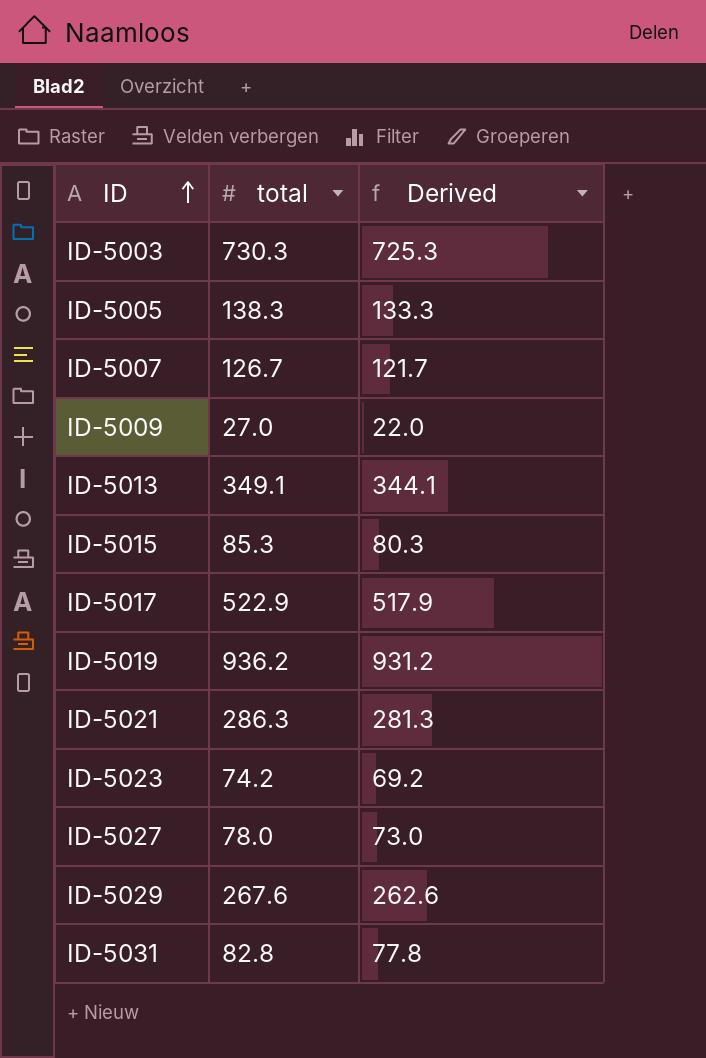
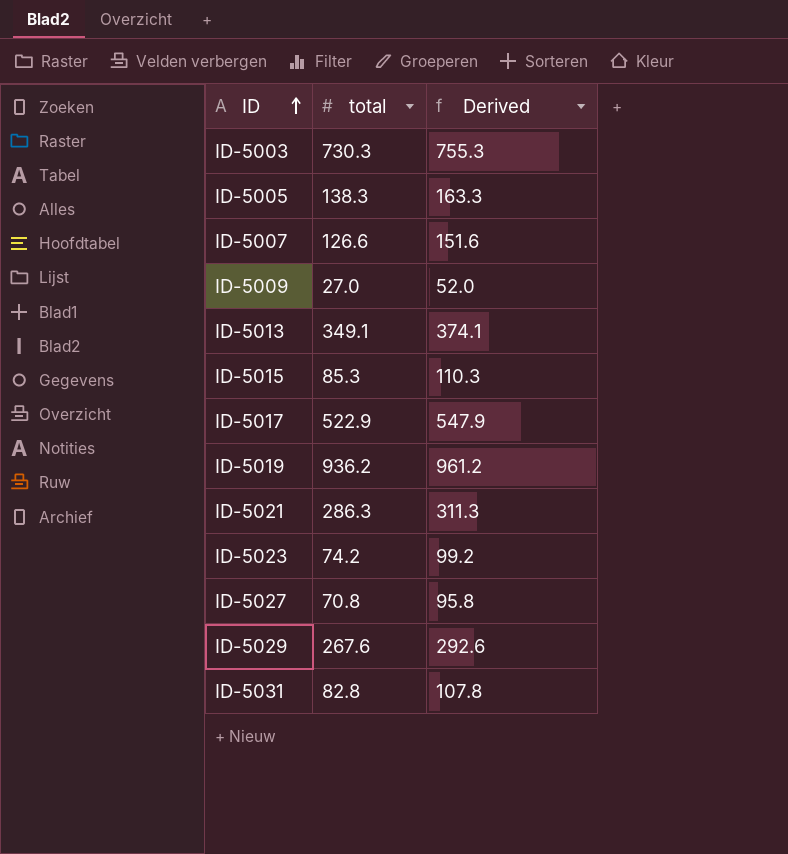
column Derived | formula: [total] - 5 -> [total] + 25
ID-5007 | total: 126.7 -> 126.6
ID-5027 | total: 78.0 -> 70.8

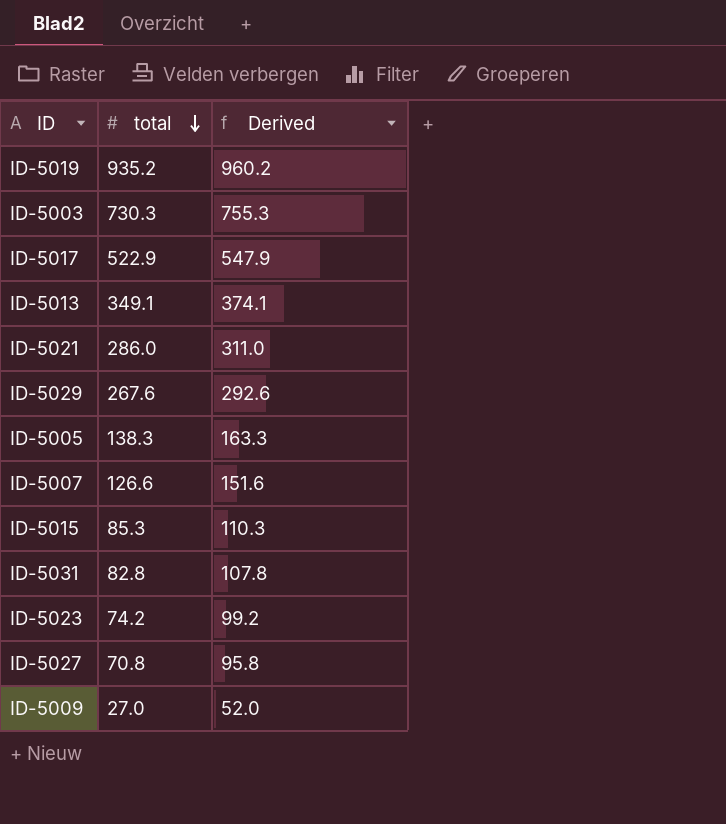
row order: ID ascending -> total descending
ID-5019 | total: 936.2 -> 935.2
ID-5019 | Derived: 961.2 -> 960.2
ID-5021 | total: 286.3 -> 286.0
ID-5021 | Derived: 311.3 -> 311.0

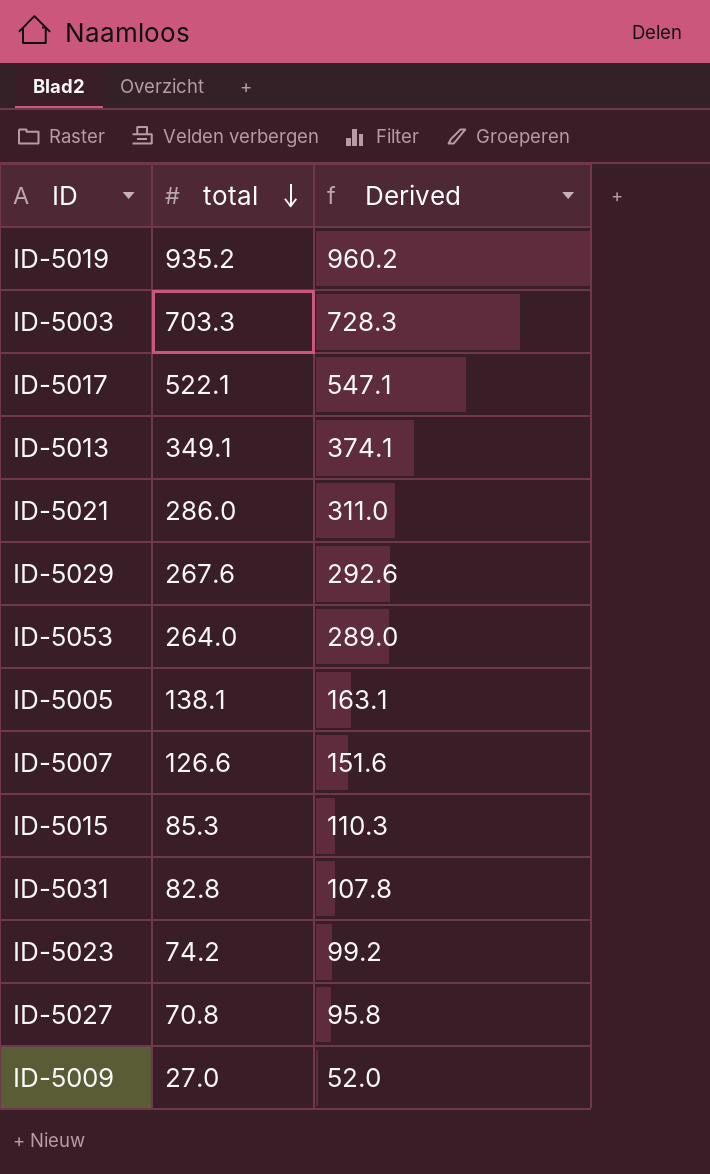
ID-5003 | total: 730.3 -> 703.3
ID-5003 | Derived: 755.3 -> 728.3
ID-5017 | total: 522.9 -> 522.1
ID-5017 | Derived: 547.9 -> 547.1
row ID-5053: none -> 264.0 | 289.0
ID-5005 | total: 138.3 -> 138.1
ID-5005 | Derived: 163.3 -> 163.1

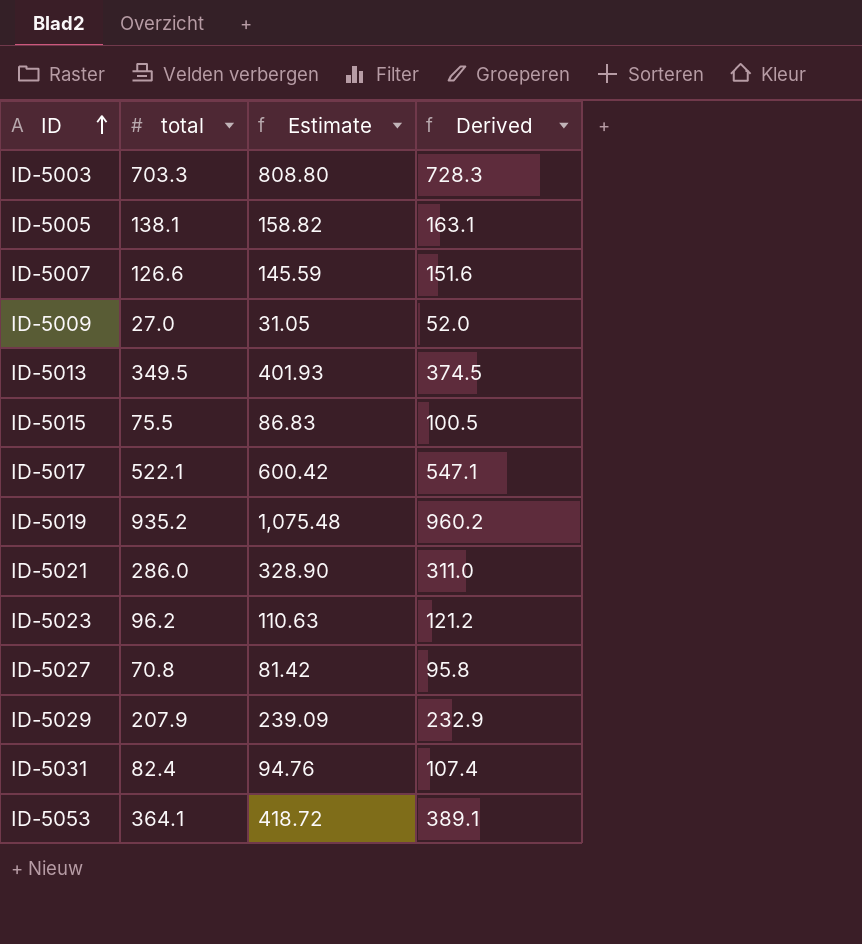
row order: total descending -> ID ascending
column Estimate | formula: none -> [total] * 1.15
ID-5013 | total: 349.1 -> 349.5
ID-5013 | Derived: 374.1 -> 374.5
ID-5015 | total: 85.3 -> 75.5
ID-5015 | Derived: 110.3 -> 100.5
ID-5023 | total: 74.2 -> 96.2
ID-5023 | Derived: 99.2 -> 121.2
ID-5029 | total: 267.6 -> 207.9
ID-5029 | Derived: 292.6 -> 232.9
ID-5031 | total: 82.8 -> 82.4
ID-5031 | Derived: 107.8 -> 107.4
ID-5053 | total: 264.0 -> 364.1
ID-5053 | Derived: 289.0 -> 389.1

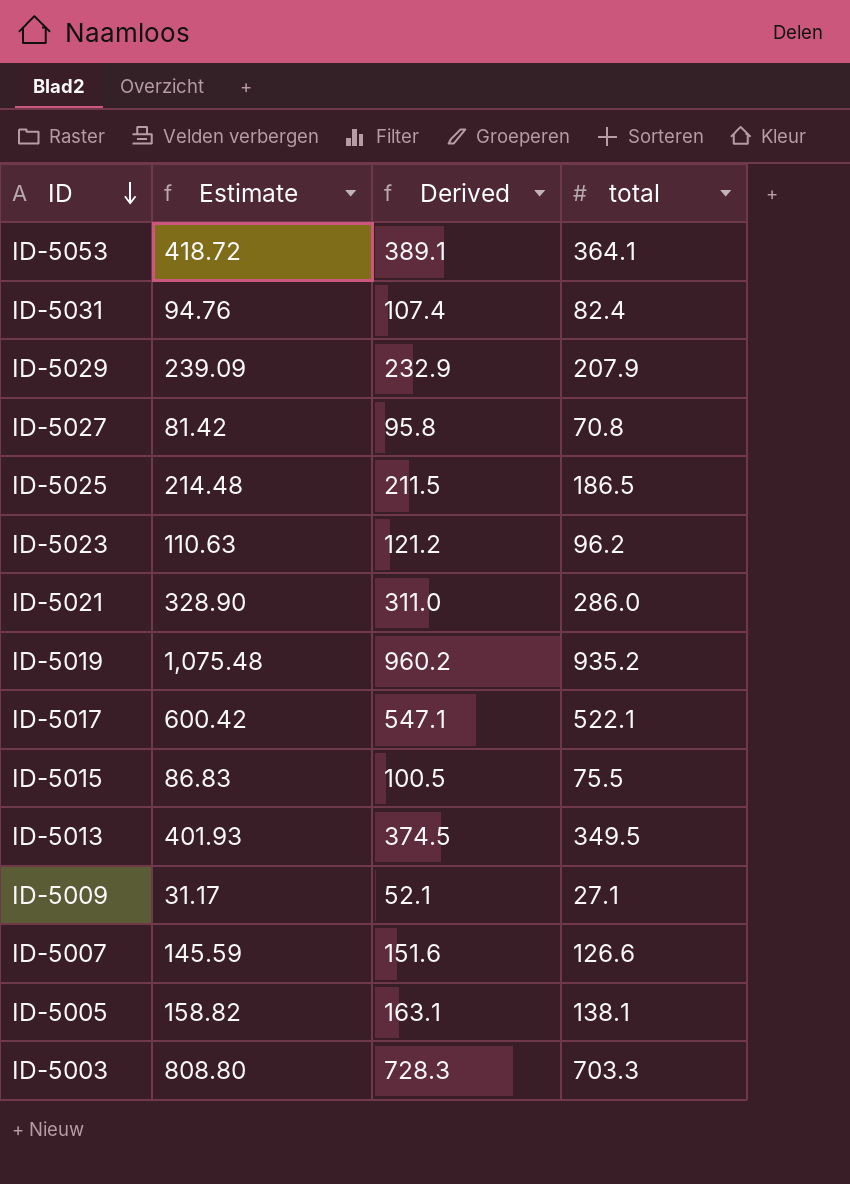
row order: ID ascending -> ID descending
column total | position: 2 -> 4
row ID-5025: none -> 214.48 | 211.5 | 186.5
ID-5009 | Estimate: 31.05 -> 31.17
ID-5009 | Derived: 52.0 -> 52.1
ID-5009 | total: 27.0 -> 27.1

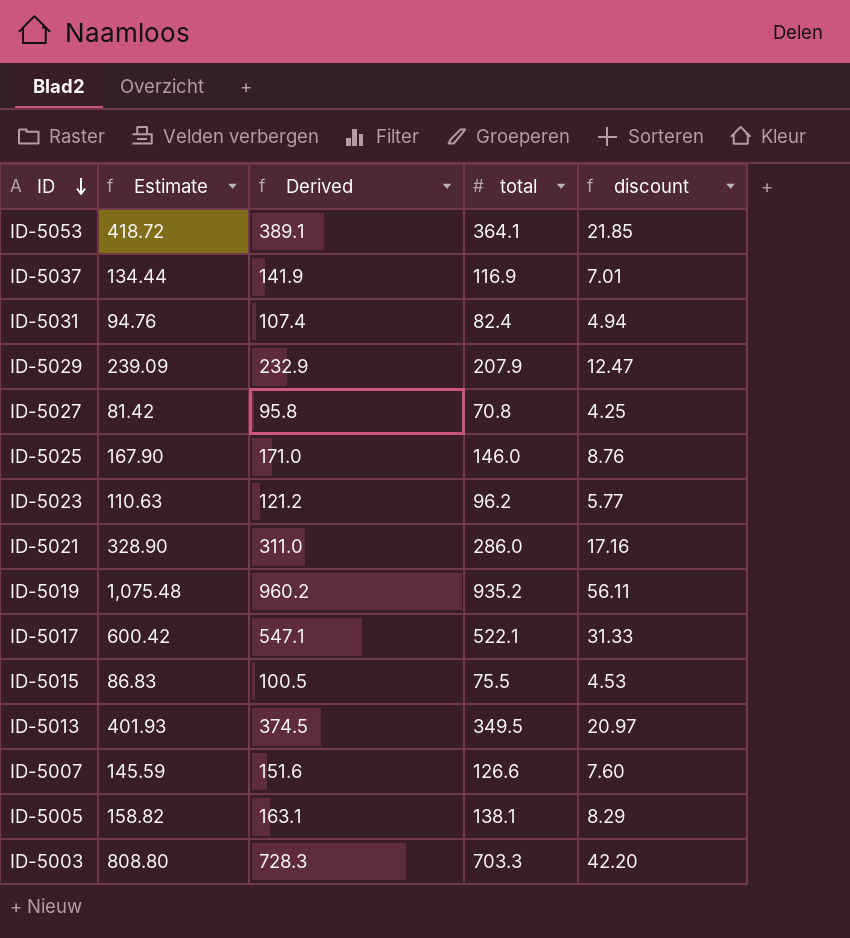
column discount | formula: none -> [total] * 0.06
row ID-5009: 31.17 | 52.1 | 27.1 -> none
row ID-5037: none -> 134.44 | 141.9 | 116.9 | 7.01
ID-5025 | Estimate: 214.48 -> 167.90
ID-5025 | Derived: 211.5 -> 171.0
ID-5025 | total: 186.5 -> 146.0

